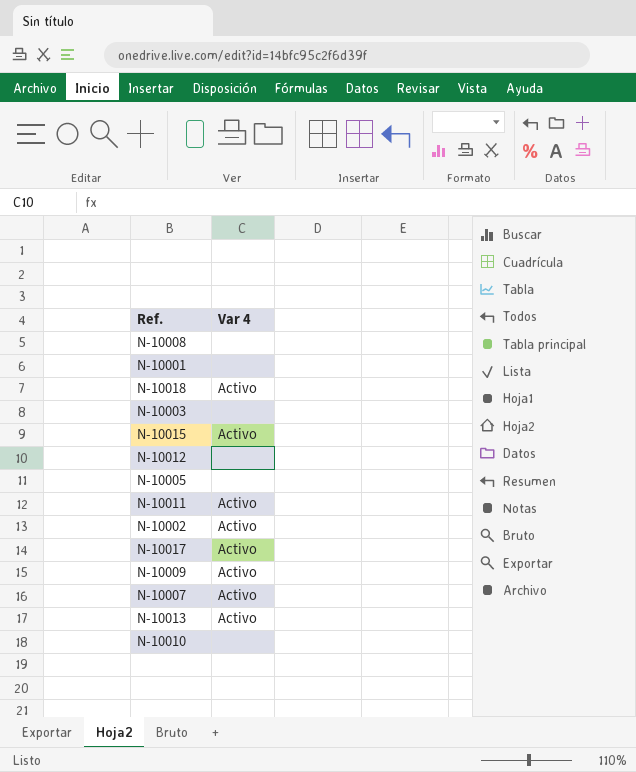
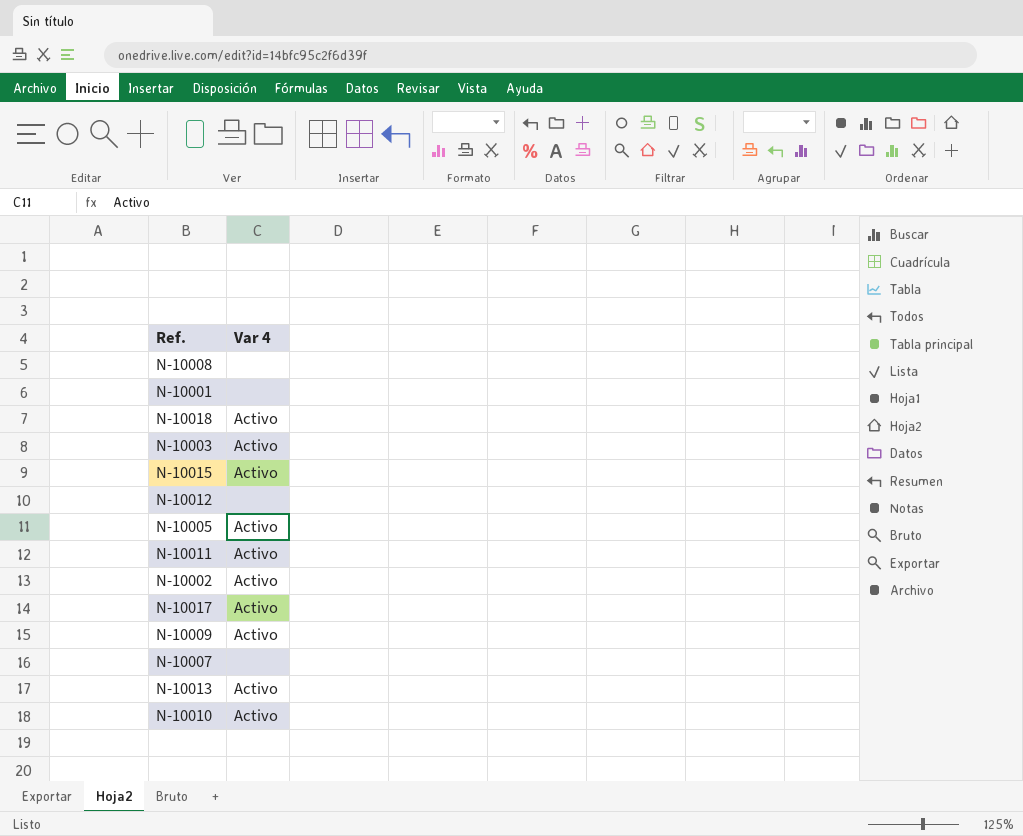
N-10003 | Var 4: none -> Activo
N-10005 | Var 4: none -> Activo
N-10007 | Var 4: Activo -> none
N-10010 | Var 4: none -> Activo

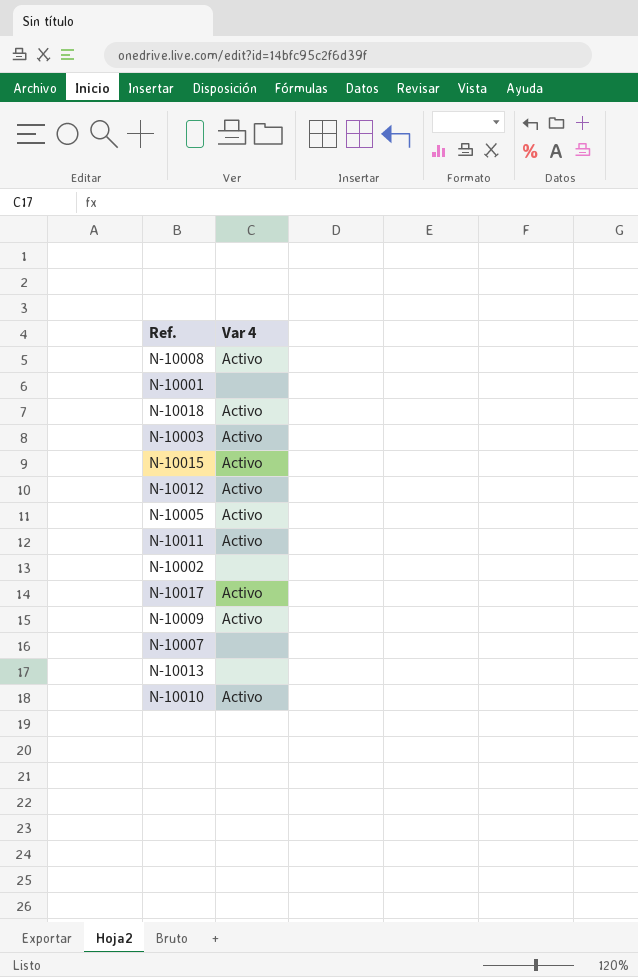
N-10008 | Var 4: none -> Activo
N-10012 | Var 4: none -> Activo
N-10002 | Var 4: Activo -> none
N-10013 | Var 4: Activo -> none

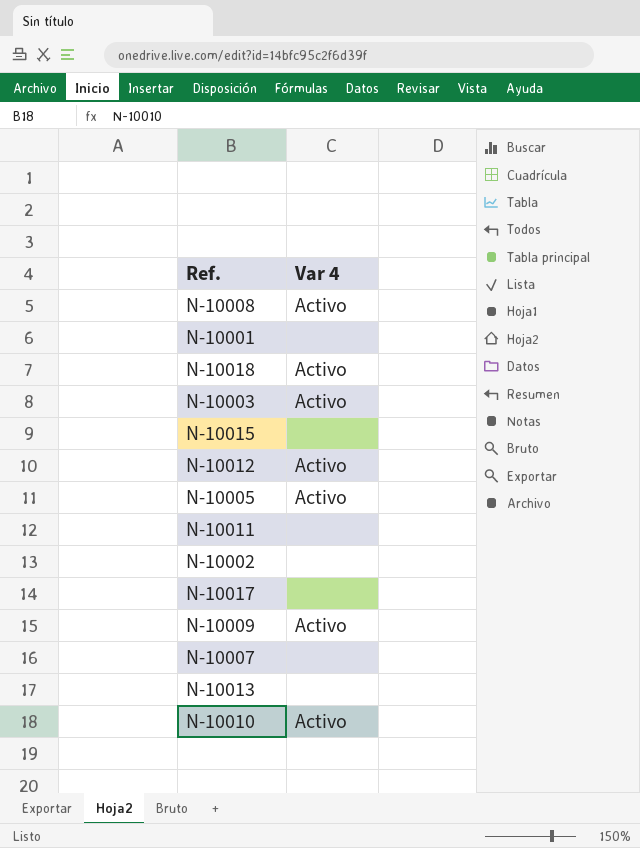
N-10015 | Var 4: Activo -> none
N-10011 | Var 4: Activo -> none
N-10017 | Var 4: Activo -> none

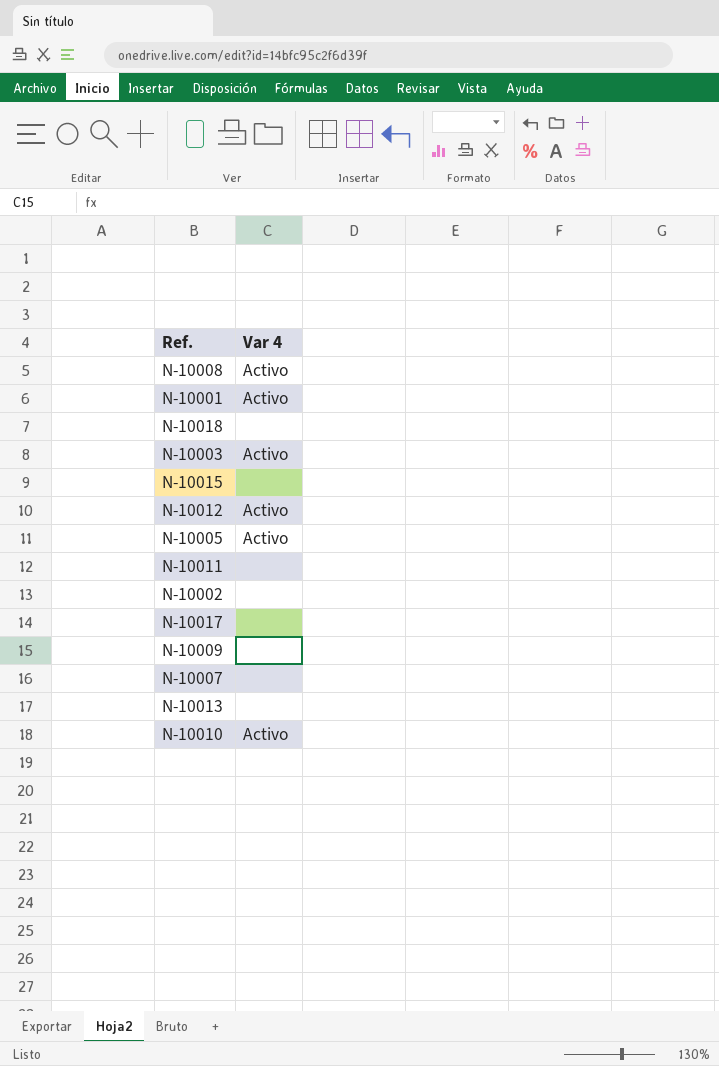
N-10001 | Var 4: none -> Activo
N-10018 | Var 4: Activo -> none
N-10009 | Var 4: Activo -> none

